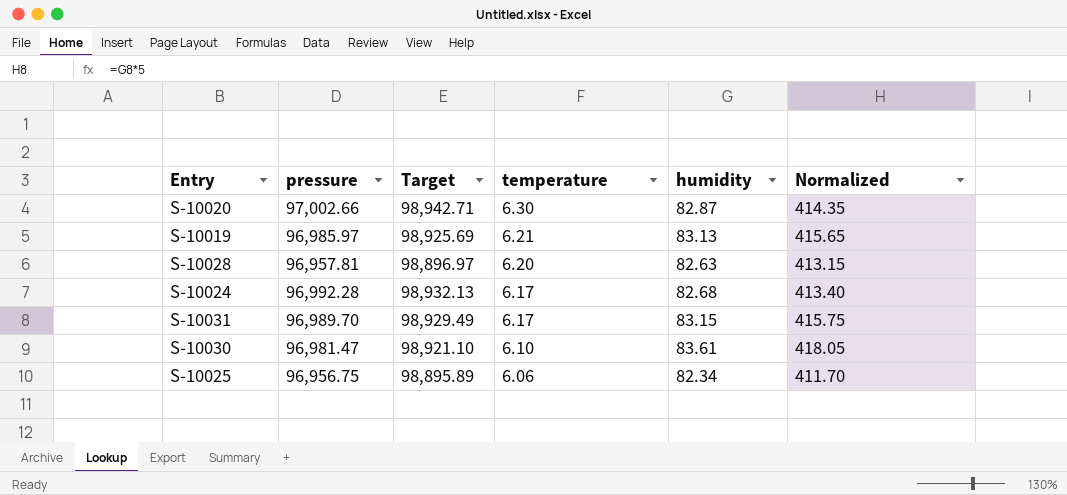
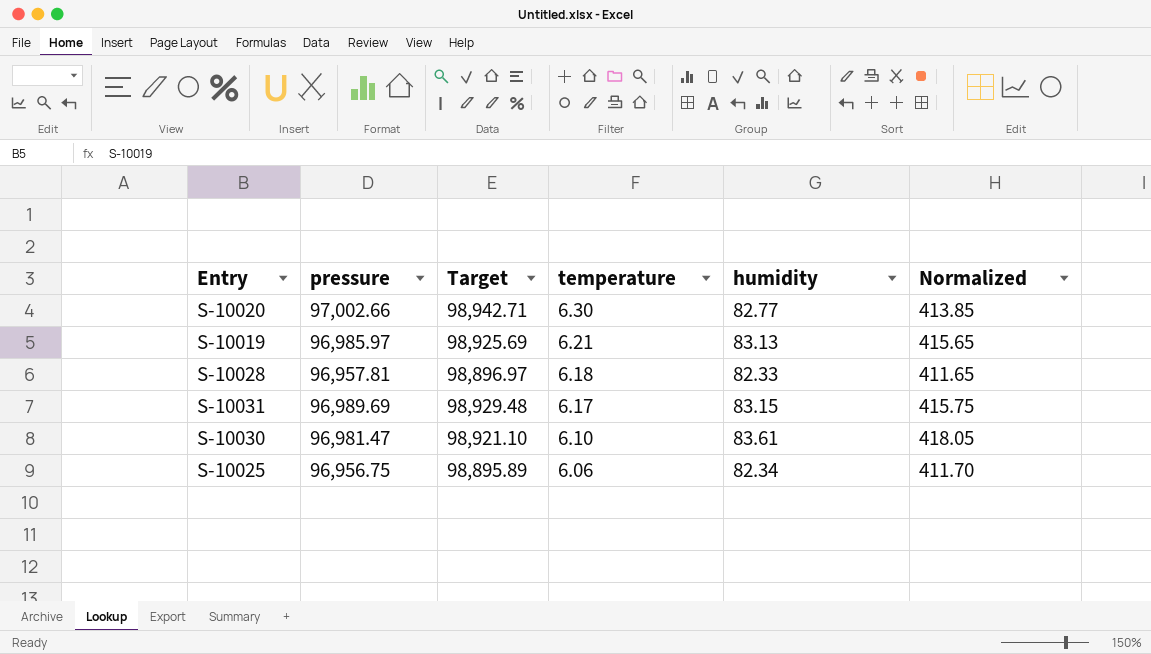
row S-10024: 96,992.28 | 98,932.13 | 6.17 | 82.68 | 413.40 -> none
S-10020 | humidity: 82.87 -> 82.77
S-10020 | Normalized: 414.35 -> 413.85
S-10028 | temperature: 6.20 -> 6.18
S-10028 | humidity: 82.63 -> 82.33
S-10028 | Normalized: 413.15 -> 411.65
S-10031 | pressure: 96,989.70 -> 96,989.69
S-10031 | Target: 98,929.49 -> 98,929.48

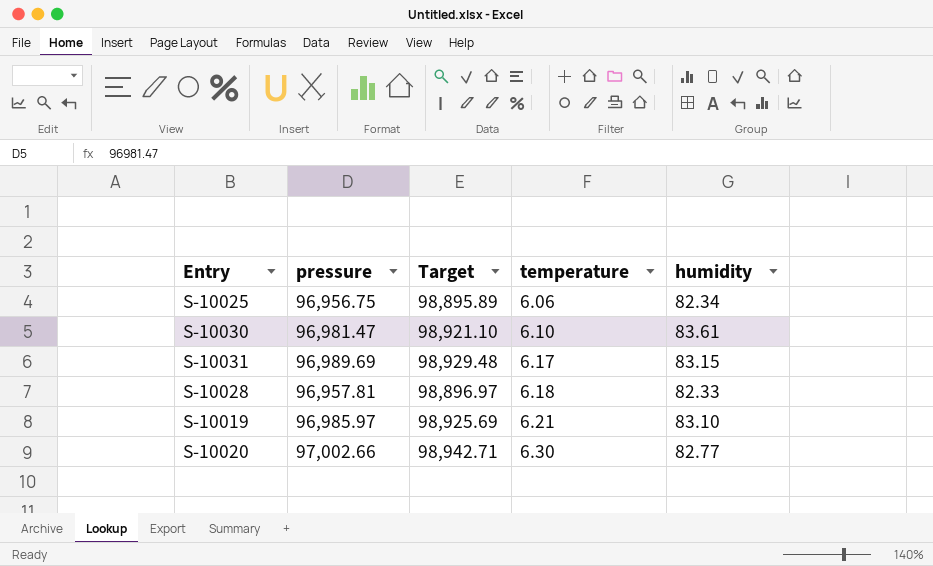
row order: temperature descending -> temperature ascending
column Normalized | formula: [humidity] * 5 -> none
S-10019 | humidity: 83.13 -> 83.10

